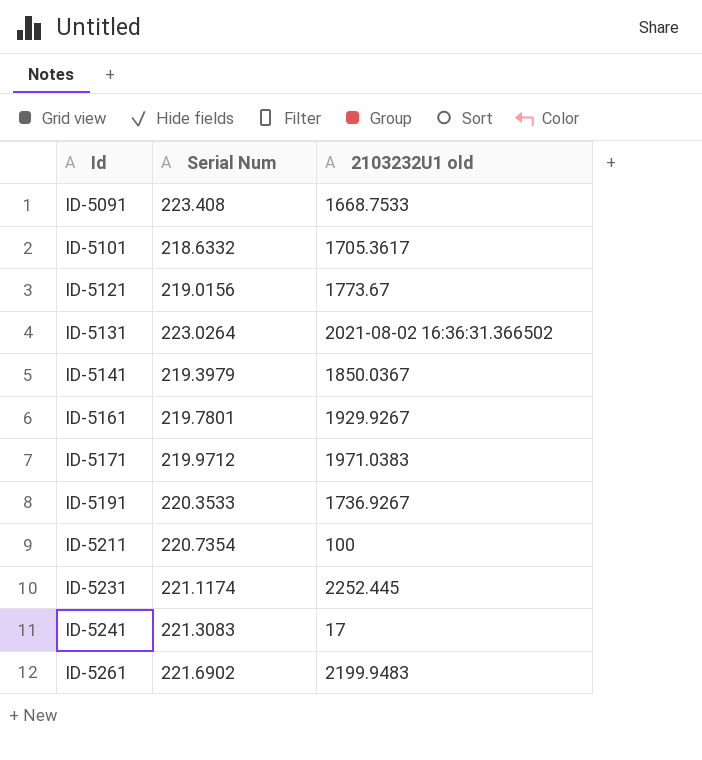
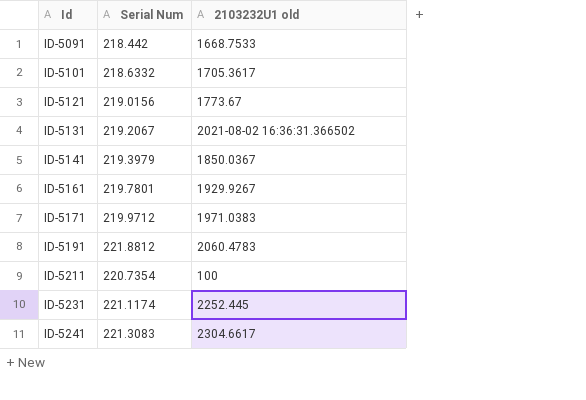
row ID-5261: 221.6902 | 2199.9483 -> none
ID-5091 | Serial Num: 223.408 -> 218.442
ID-5131 | Serial Num: 223.0264 -> 219.2067
ID-5191 | Serial Num: 220.3533 -> 221.8812
ID-5191 | 2103232U1 old: 1736.9267 -> 2060.4783
ID-5241 | 2103232U1 old: 17 -> 2304.6617

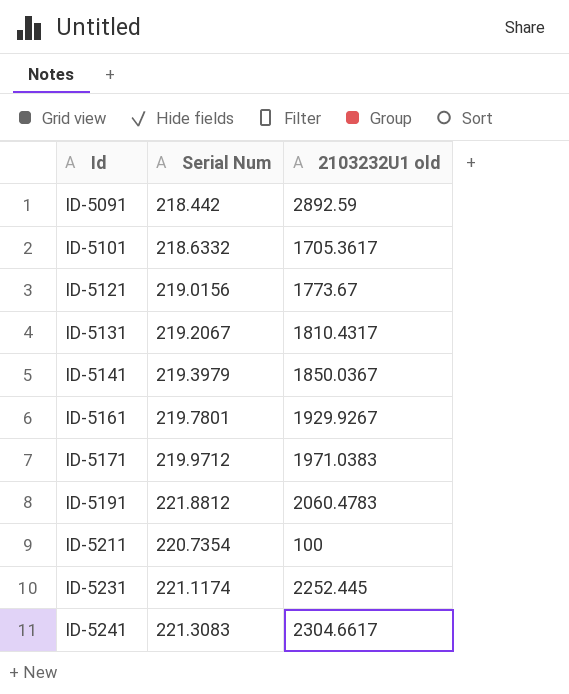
ID-5091 | 2103232U1 old: 1668.7533 -> 2892.59
ID-5131 | 2103232U1 old: 2021-08-02 16:36:31.366502 -> 1810.4317

